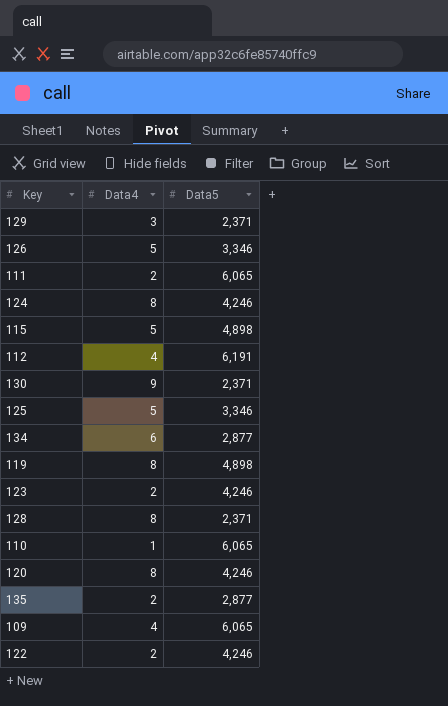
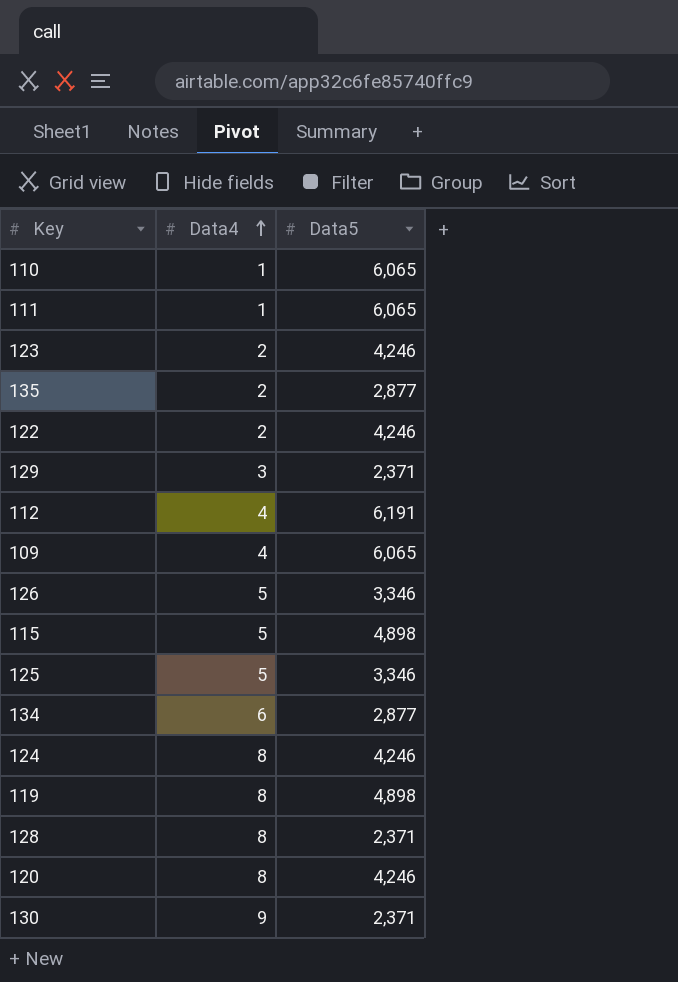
row order: none -> Data4 ascending
111 | Data4: 2 -> 1

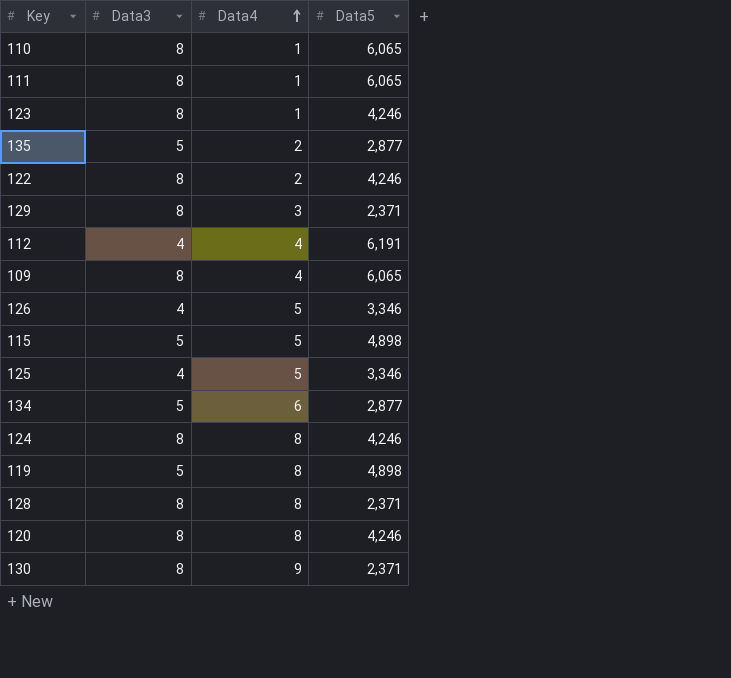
column Data3 | position: none -> 2
123 | Data4: 2 -> 1

